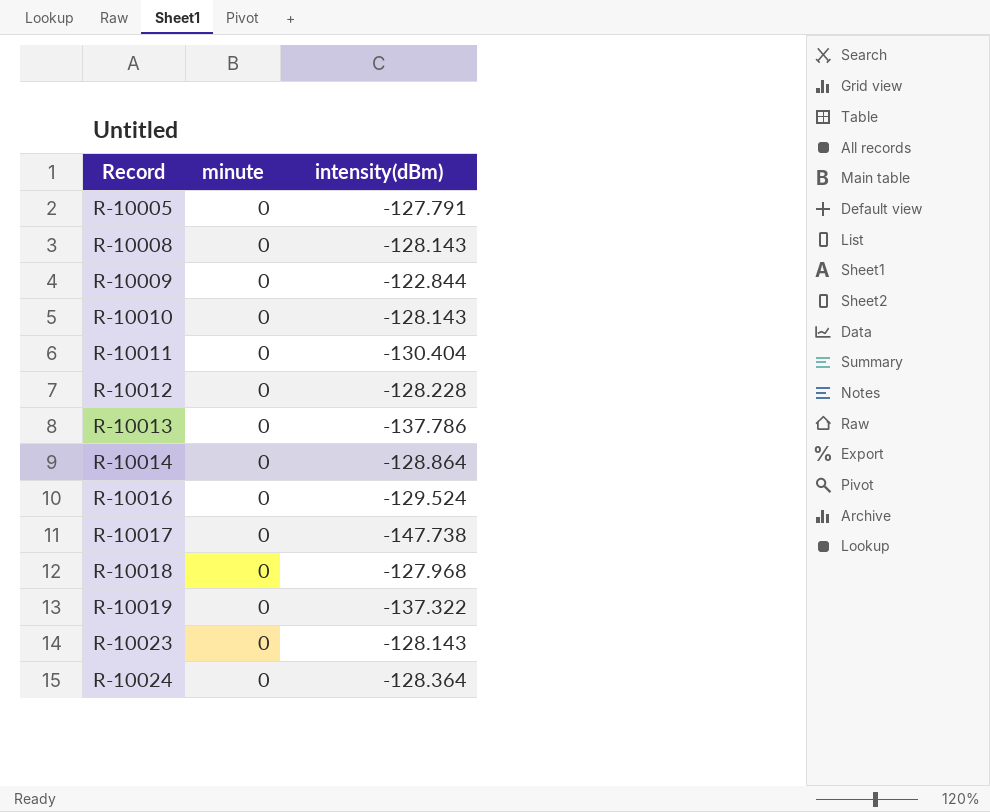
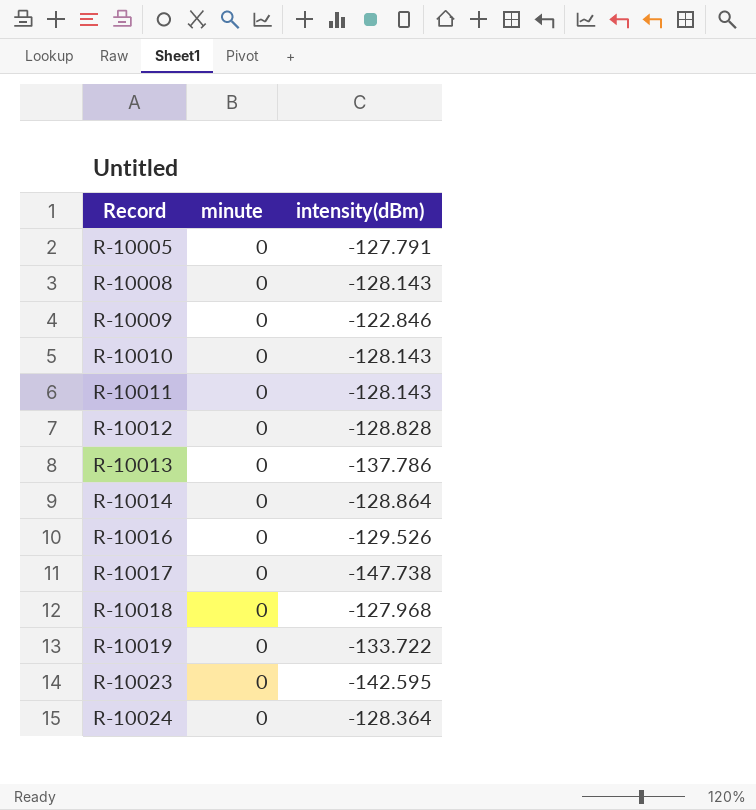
R-10009 | intensity(dBm): -122.844 -> -122.846
R-10011 | intensity(dBm): -130.404 -> -128.143
R-10012 | intensity(dBm): -128.228 -> -128.828
R-10016 | intensity(dBm): -129.524 -> -129.526
R-10019 | intensity(dBm): -137.322 -> -133.722
R-10023 | intensity(dBm): -128.143 -> -142.595

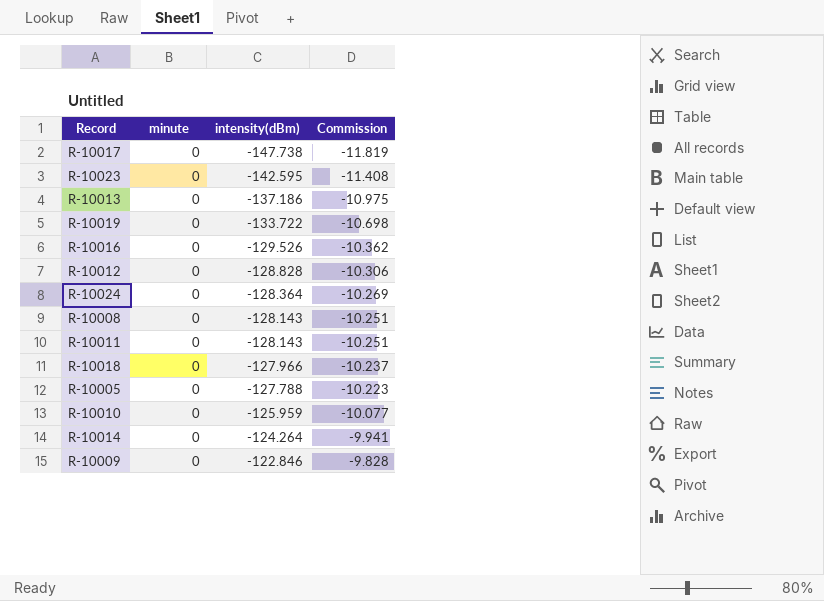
row order: Record ascending -> intensity(dBm) ascending
column Commission | formula: none -> [intensity(dBm)] * 0.08
R-10013 | intensity(dBm): -137.786 -> -137.186
R-10018 | intensity(dBm): -127.968 -> -127.966
R-10005 | intensity(dBm): -127.791 -> -127.788
R-10010 | intensity(dBm): -128.143 -> -125.959
R-10014 | intensity(dBm): -128.864 -> -124.264

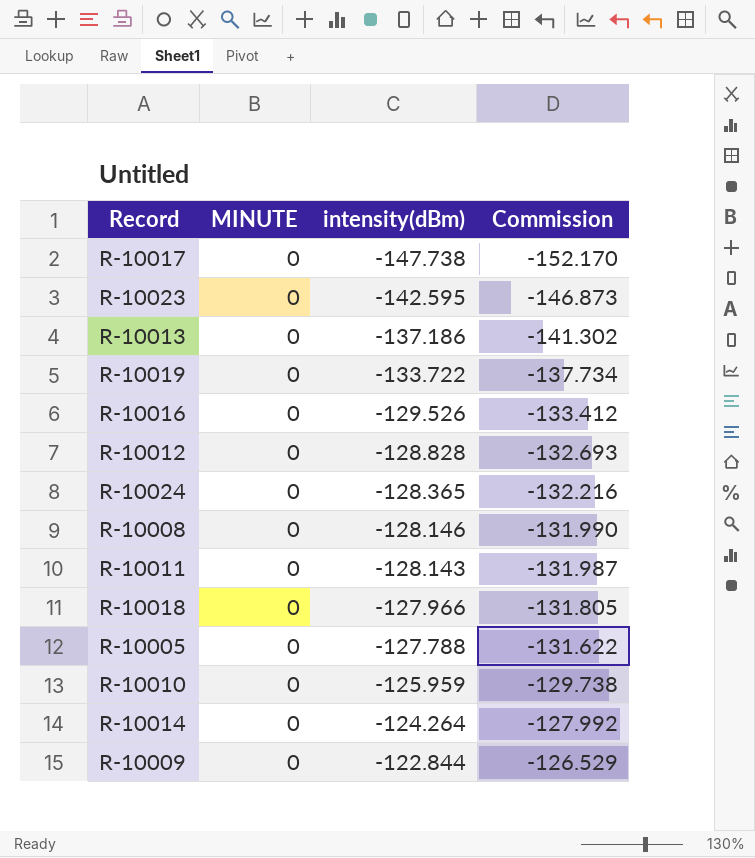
column name: minute -> MINUTE
column Commission | formula: [intensity(dBm)] * 0.08 -> [intensity(dBm)] * 1.03
R-10024 | intensity(dBm): -128.364 -> -128.365
R-10008 | intensity(dBm): -128.143 -> -128.146
R-10009 | intensity(dBm): -122.846 -> -122.844

